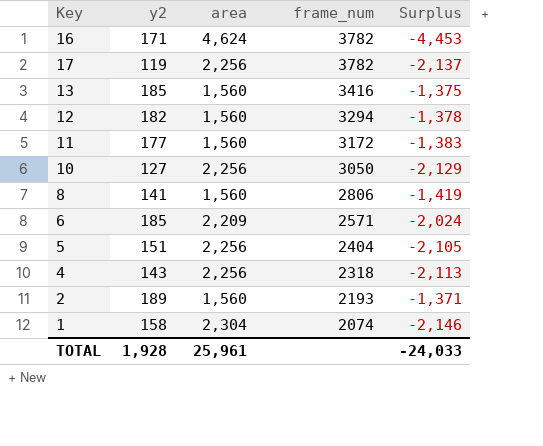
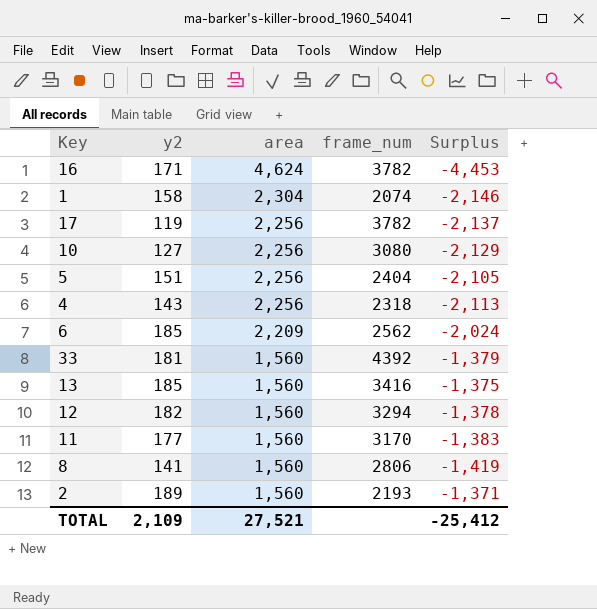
row order: frame_num descending -> area descending
10 | frame_num: 3050 -> 3080
6 | frame_num: 2571 -> 2562
row 33: none -> 181 | 1,560 | 4392 | -1,379
11 | frame_num: 3172 -> 3170
TOTAL | y2: 1,928 -> 2,109
TOTAL | area: 25,961 -> 27,521
TOTAL | Surplus: -24,033 -> -25,412

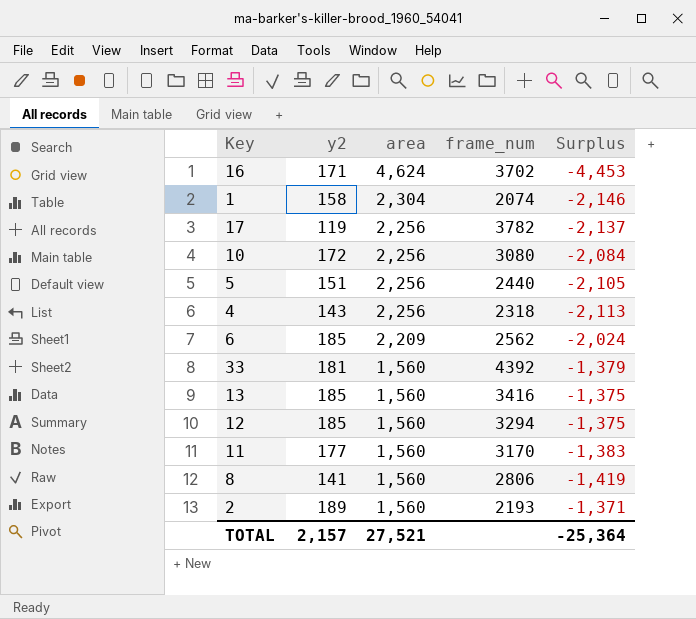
16 | frame_num: 3782 -> 3702
10 | y2: 127 -> 172
10 | Surplus: -2,129 -> -2,084
5 | frame_num: 2404 -> 2440
12 | y2: 182 -> 185
12 | Surplus: -1,378 -> -1,375
TOTAL | y2: 2,109 -> 2,157
TOTAL | Surplus: -25,412 -> -25,364

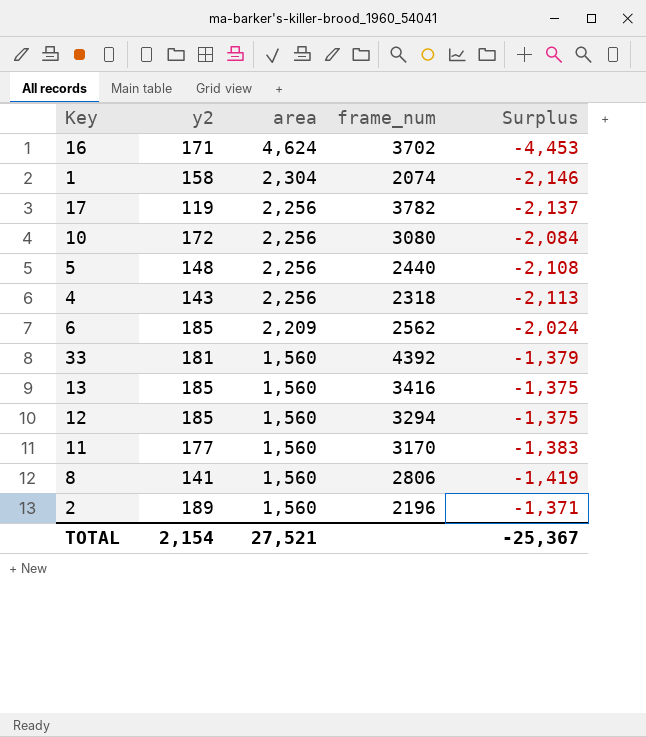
5 | y2: 151 -> 148
5 | Surplus: -2,105 -> -2,108
2 | frame_num: 2193 -> 2196
TOTAL | y2: 2,157 -> 2,154
TOTAL | Surplus: -25,364 -> -25,367

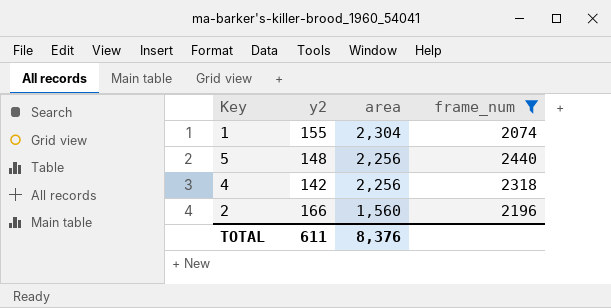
filter: none -> frame_num <= 2440
column Surplus | formula: [y2] - [area] -> none
1 | y2: 158 -> 155
4 | y2: 143 -> 142
2 | y2: 189 -> 166
TOTAL | y2: 2,154 -> 611
TOTAL | area: 27,521 -> 8,376

